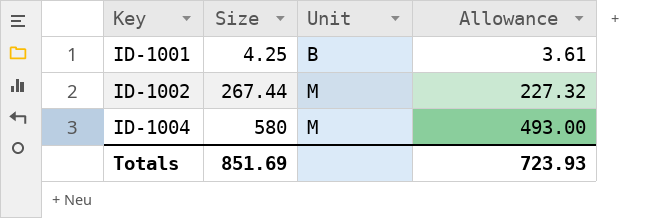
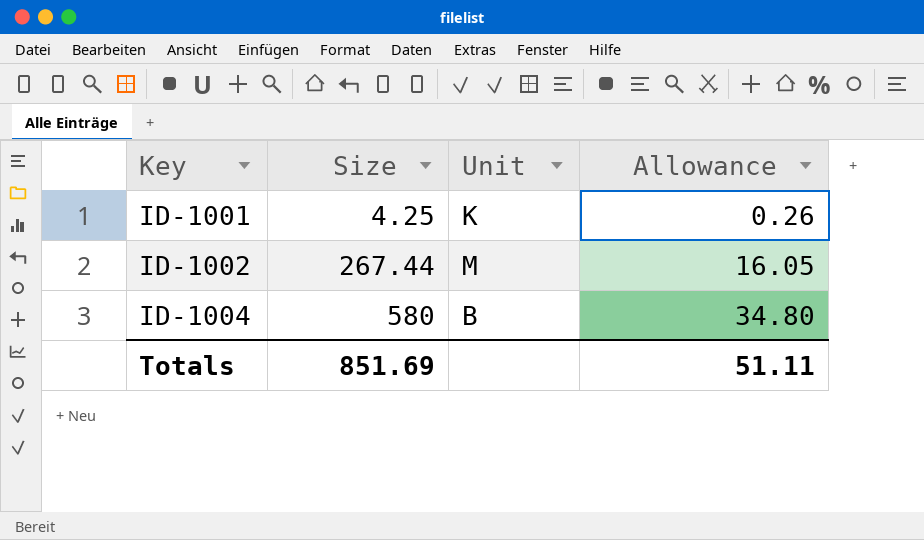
column Allowance | formula: [Size] * 0.85 -> [Size] * 0.06
ID-1001 | Unit: B -> K
ID-1004 | Unit: M -> B
Totals | Allowance: 723.93 -> 51.11

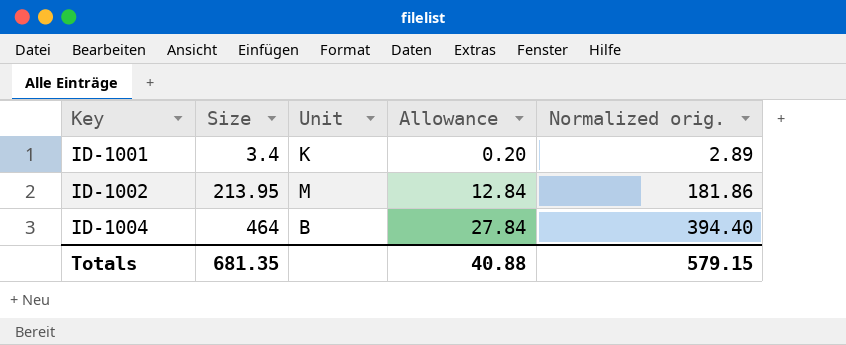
column Normalized orig. | formula: none -> [Size] * 0.85
ID-1001 | Size: 4.25 -> 3.4
ID-1001 | Allowance: 0.26 -> 0.20
ID-1002 | Size: 267.44 -> 213.95
ID-1002 | Allowance: 16.05 -> 12.84
ID-1004 | Size: 580 -> 464
ID-1004 | Allowance: 34.80 -> 27.84
Totals | Size: 851.69 -> 681.35
Totals | Allowance: 51.11 -> 40.88

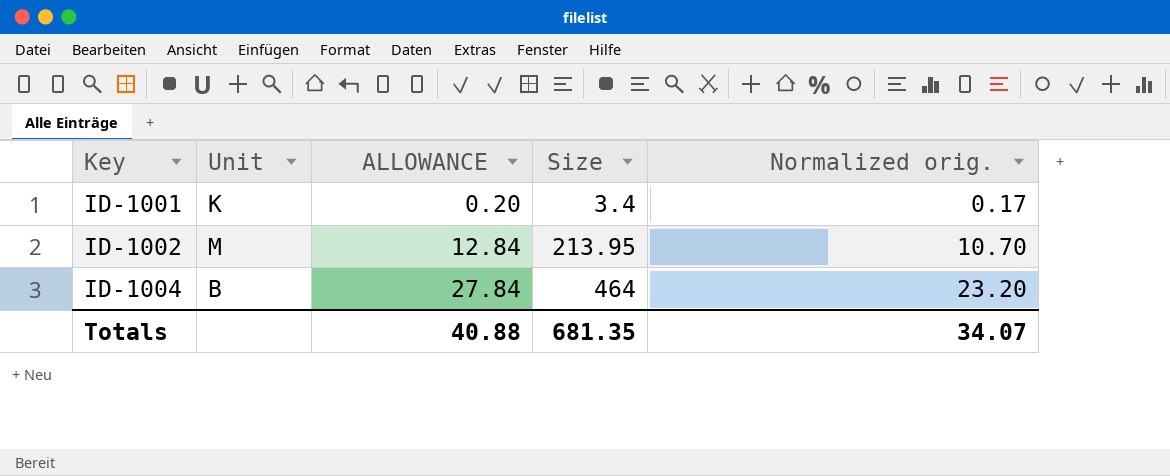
column name: Allowance -> ALLOWANCE
column Size | position: 2 -> 4
column Normalized orig. | formula: [Size] * 0.85 -> [Size] * 0.05
Totals | Normalized orig.: 579.15 -> 34.07

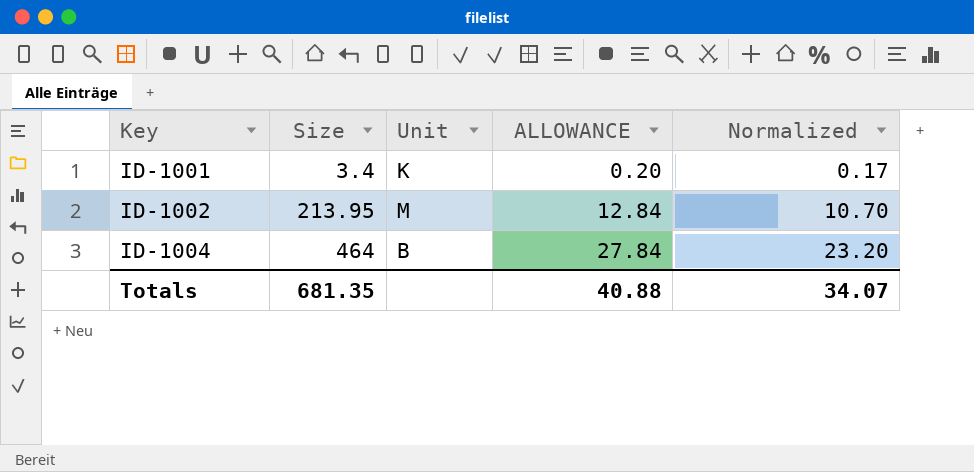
column Size | position: 4 -> 2
column name: Normalized orig. -> Normalized

